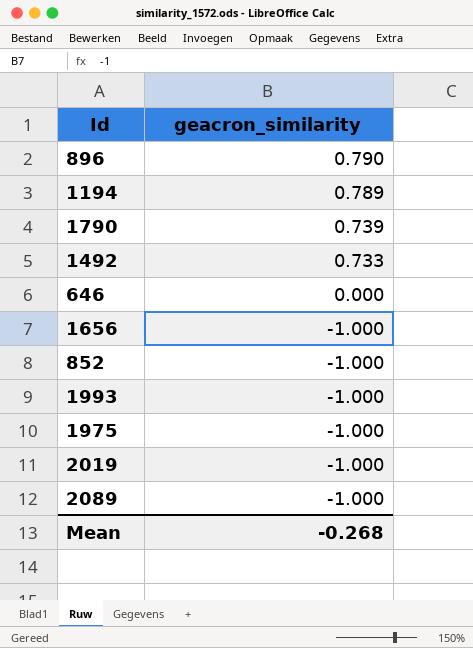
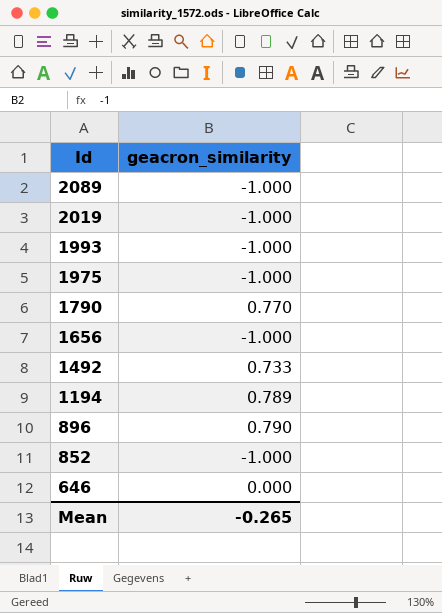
row order: geacron_similarity descending -> Id descending
1790 | geacron_similarity: 0.739 -> 0.770
Mean | geacron_similarity: -0.268 -> -0.265

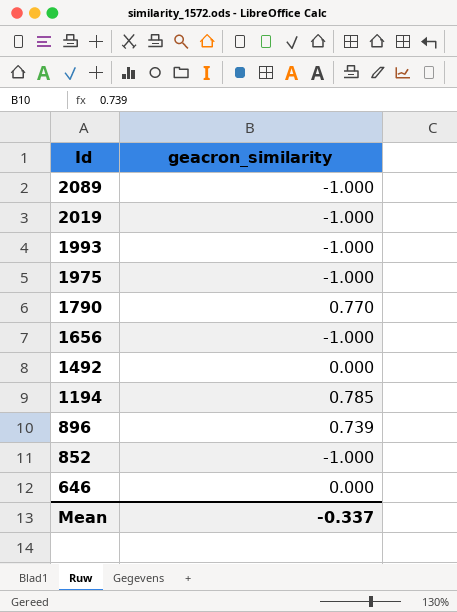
1492 | geacron_similarity: 0.733 -> 0.000
1194 | geacron_similarity: 0.789 -> 0.785
896 | geacron_similarity: 0.790 -> 0.739
Mean | geacron_similarity: -0.265 -> -0.337

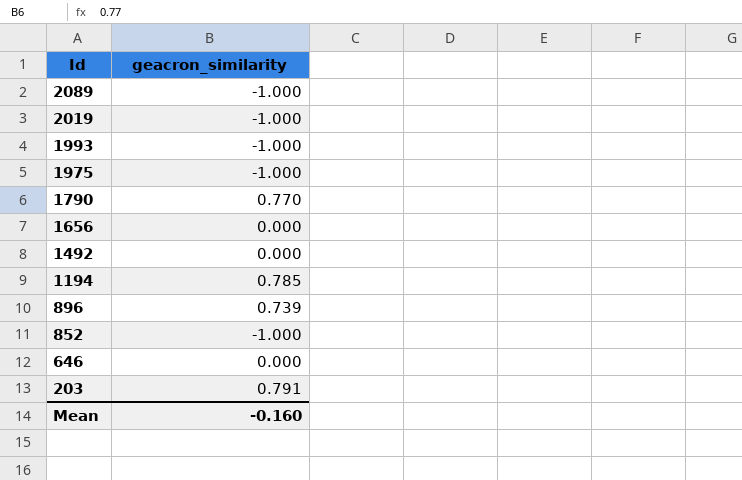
1656 | geacron_similarity: -1.000 -> 0.000
row 203: none -> 0.791
Mean | geacron_similarity: -0.337 -> -0.160

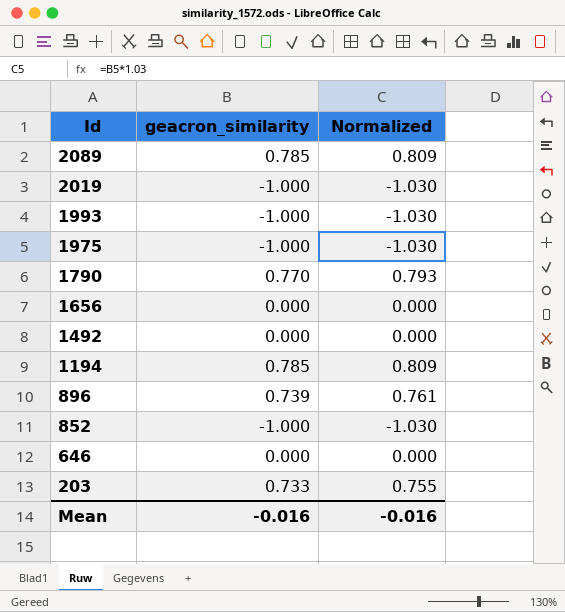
column Normalized | formula: none -> [geacron_similarity] * 1.03
2089 | geacron_similarity: -1.000 -> 0.785
203 | geacron_similarity: 0.791 -> 0.733
Mean | geacron_similarity: -0.160 -> -0.016

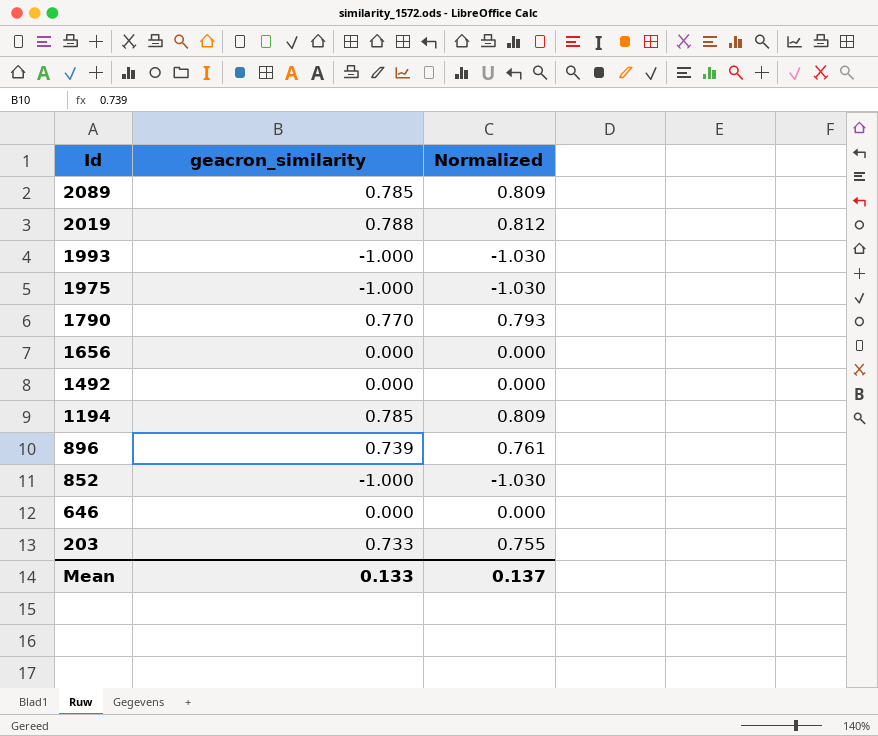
2019 | geacron_similarity: -1.000 -> 0.788
2019 | Normalized: -1.030 -> 0.812
Mean | geacron_similarity: -0.016 -> 0.133
Mean | Normalized: -0.016 -> 0.137

